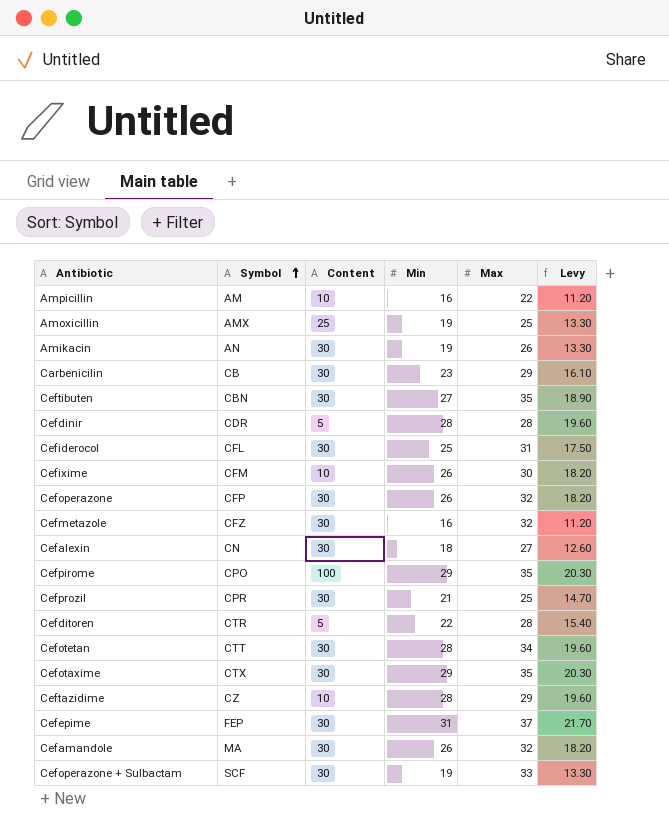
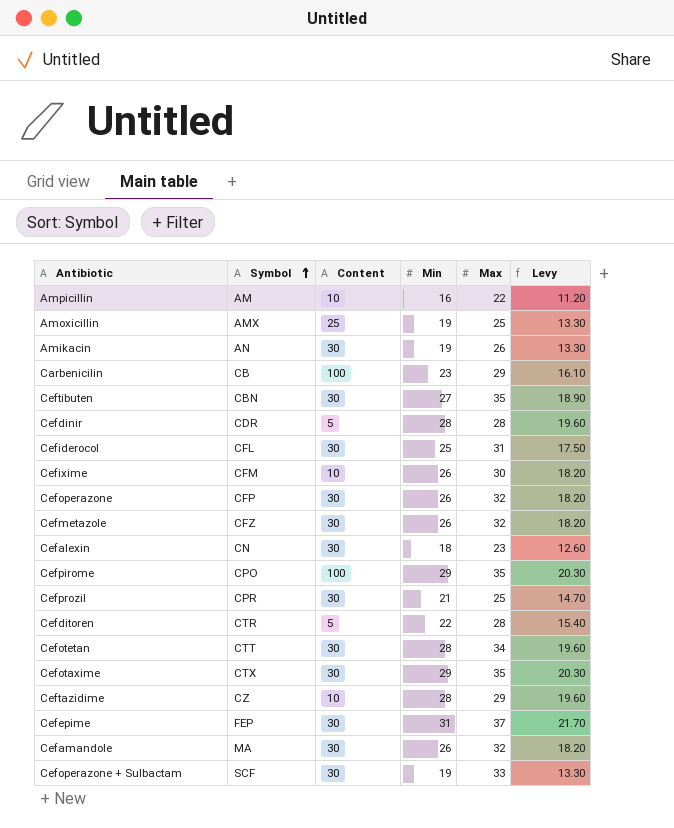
Carbenicilin | Content: 30 -> 100
Cefmetazole | Min: 16 -> 26
Cefmetazole | Levy: 11.20 -> 18.20
Cefalexin | Max: 27 -> 23

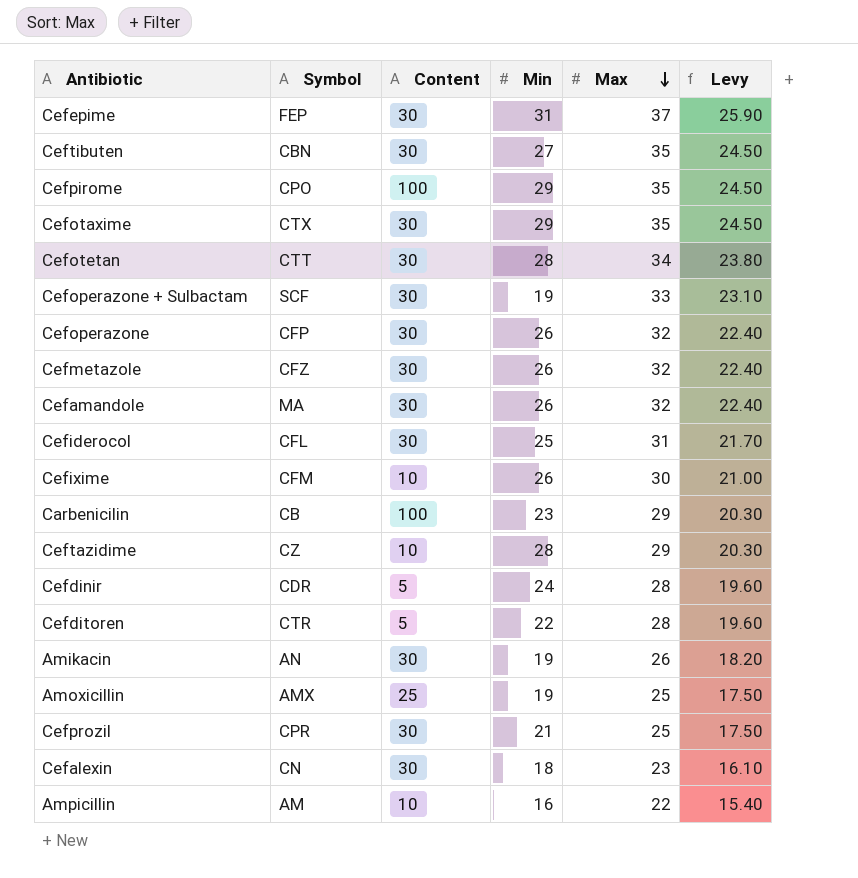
row order: Symbol ascending -> Max descending
column Levy | formula: [Min] * 0.7 -> [Max] * 0.7
Cefdinir | Min: 28 -> 24

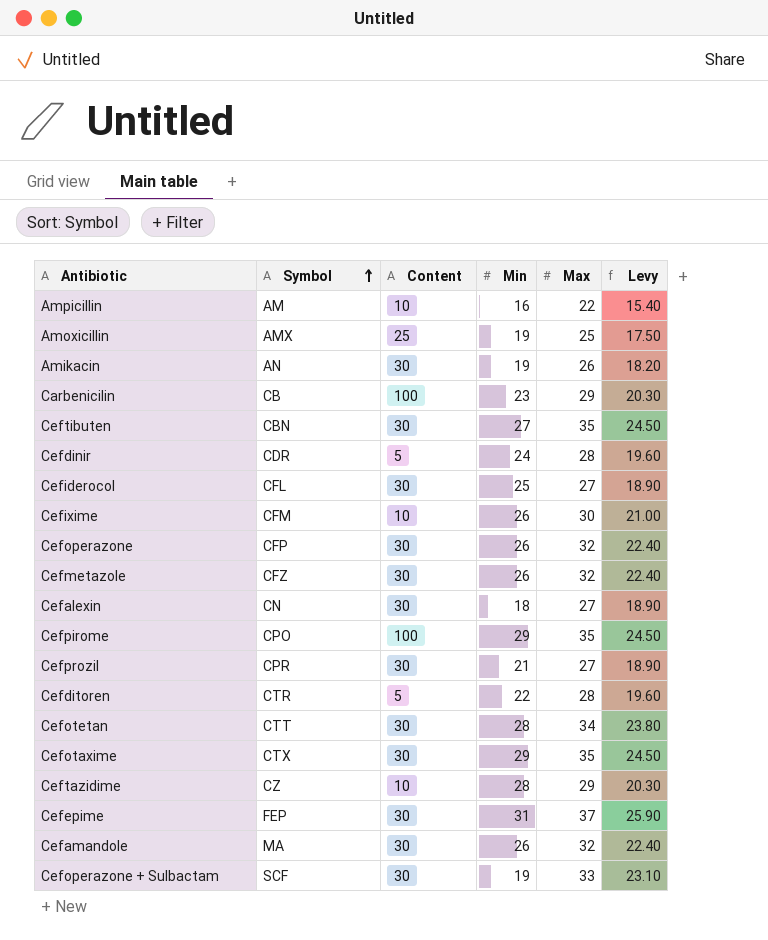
row order: Max descending -> Symbol ascending
Cefiderocol | Max: 31 -> 27
Cefiderocol | Levy: 21.70 -> 18.90
Cefalexin | Max: 23 -> 27
Cefalexin | Levy: 16.10 -> 18.90
Cefprozil | Max: 25 -> 27
Cefprozil | Levy: 17.50 -> 18.90

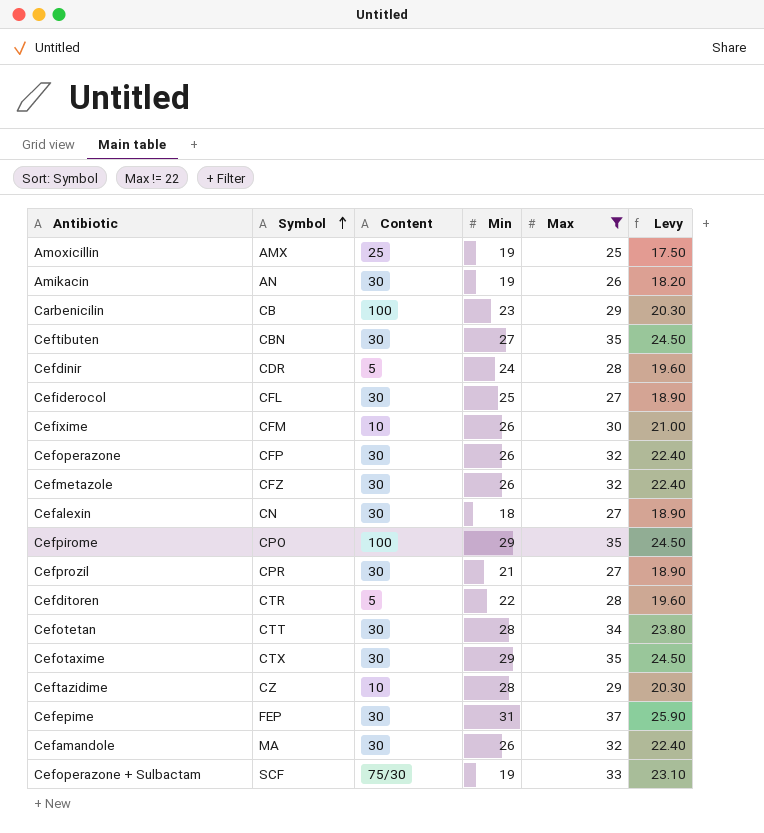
filter: none -> Max != 22
Cefoperazone + Sulbactam | Content: 30 -> 75/30

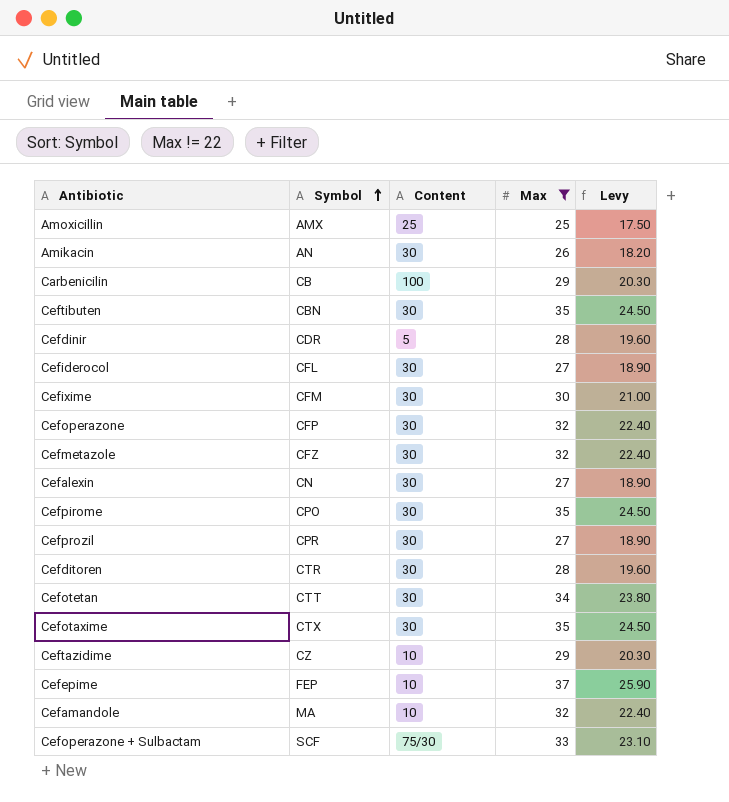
column Min | position: 4 -> none
Cefixime | Content: 10 -> 30
Cefpirome | Content: 100 -> 30
Cefditoren | Content: 5 -> 30
Cefepime | Content: 30 -> 10
Cefamandole | Content: 30 -> 10

